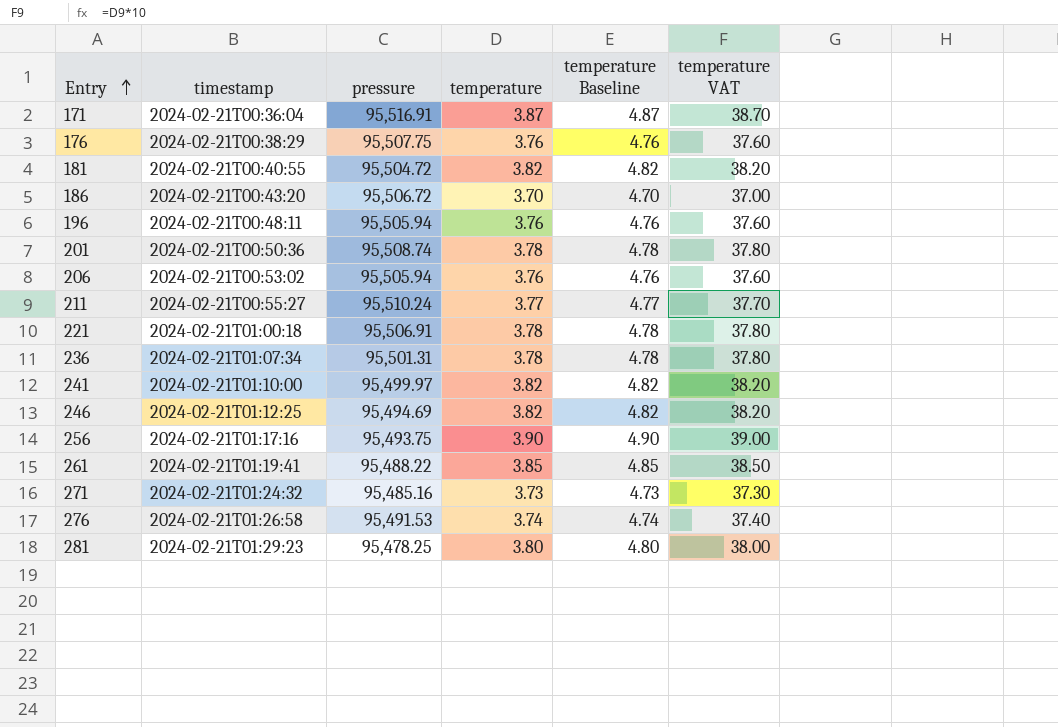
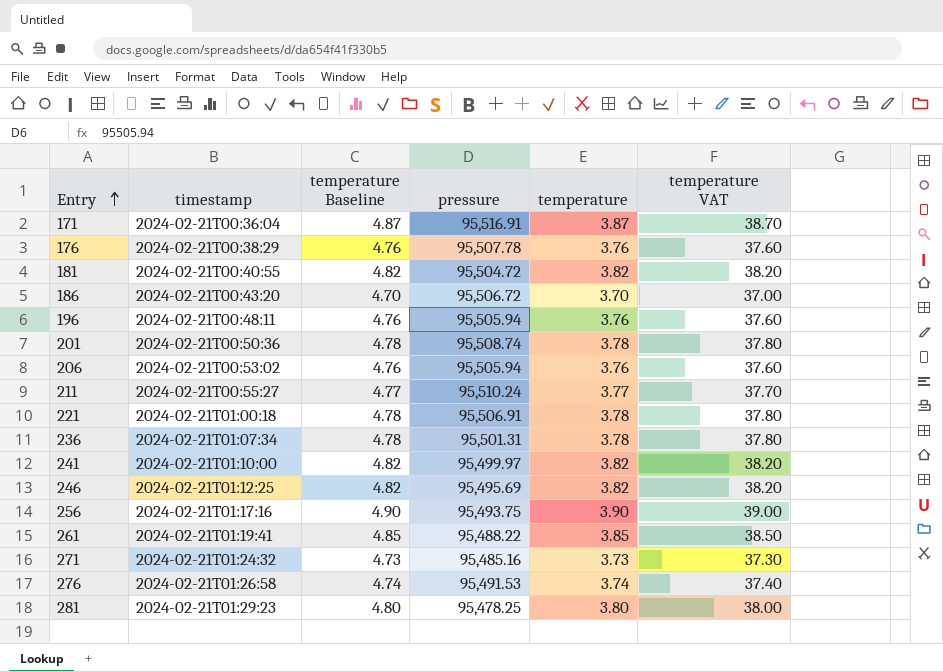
column temperature Baseline | position: 5 -> 3
176 | pressure: 95,507.75 -> 95,507.78
246 | pressure: 95,494.69 -> 95,495.69

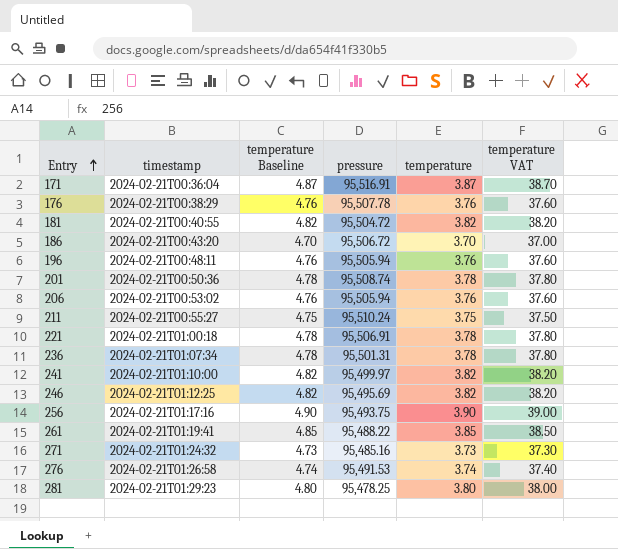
211 | temperature Baseline: 4.77 -> 4.75
211 | temperature: 3.77 -> 3.75
211 | temperature VAT: 37.70 -> 37.50

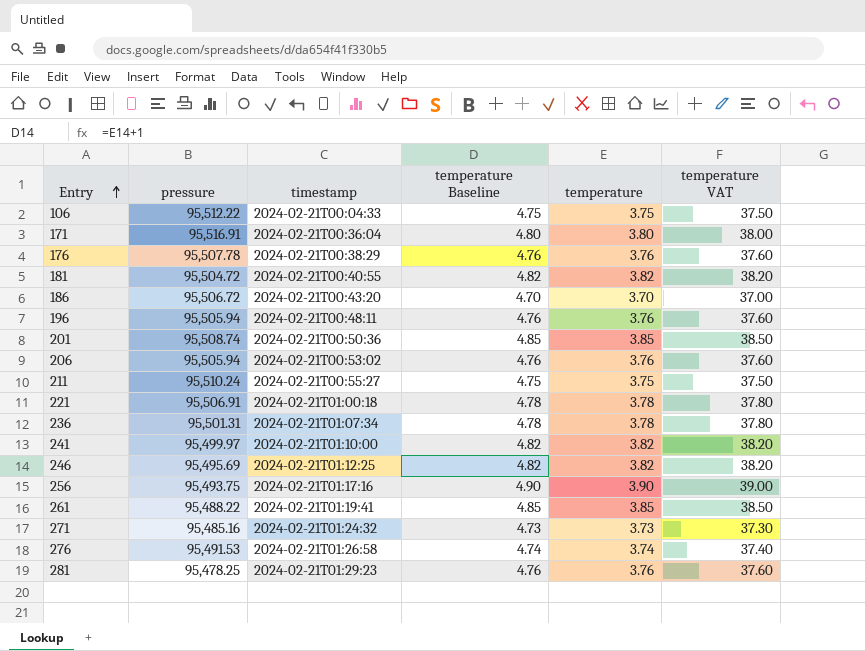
column pressure | position: 4 -> 2
row 106: none -> 95,512.22 | 2024-02-21T00:04:33 | 4.75 | 3.75 | 37.50
171 | temperature Baseline: 4.87 -> 4.80
171 | temperature: 3.87 -> 3.80
171 | temperature VAT: 38.70 -> 38.00
201 | temperature Baseline: 4.78 -> 4.85
201 | temperature: 3.78 -> 3.85
201 | temperature VAT: 37.80 -> 38.50
281 | temperature Baseline: 4.80 -> 4.76
281 | temperature: 3.80 -> 3.76
281 | temperature VAT: 38.00 -> 37.60

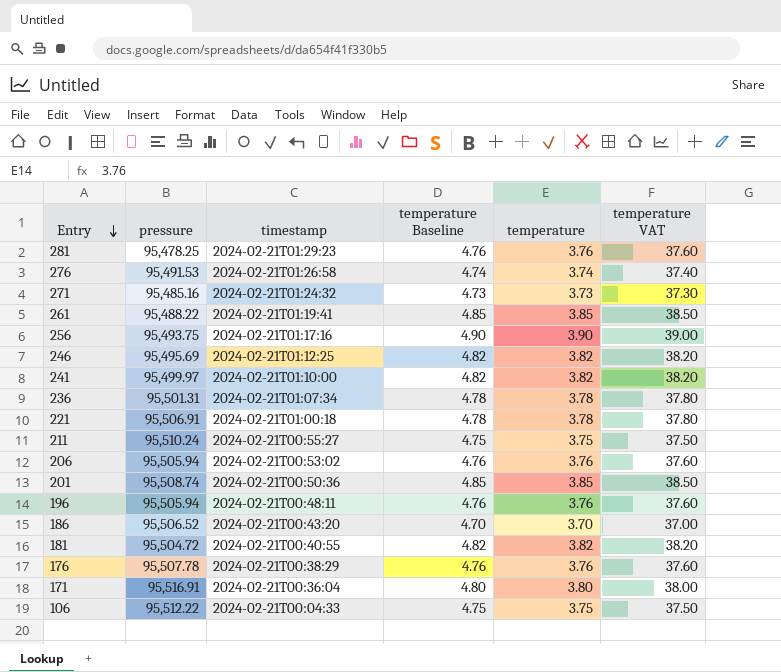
row order: Entry ascending -> Entry descending
186 | pressure: 95,506.72 -> 95,506.52

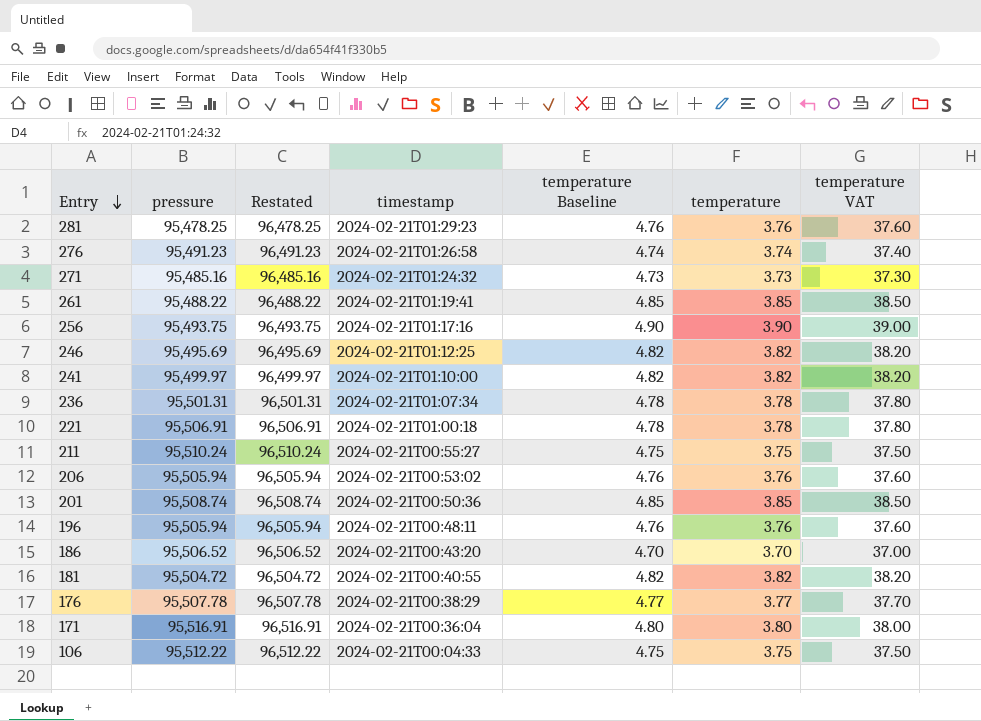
column Restated | formula: none -> [pressure] + 1000
276 | pressure: 95,491.53 -> 95,491.23
176 | temperature Baseline: 4.76 -> 4.77
176 | temperature: 3.76 -> 3.77
176 | temperature VAT: 37.60 -> 37.70

